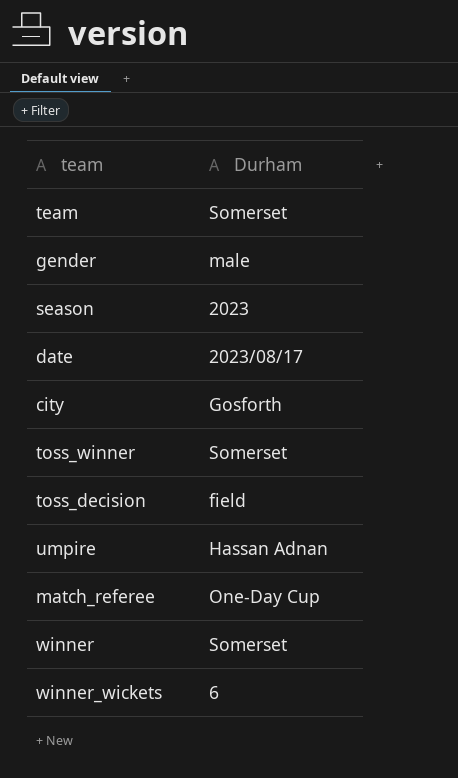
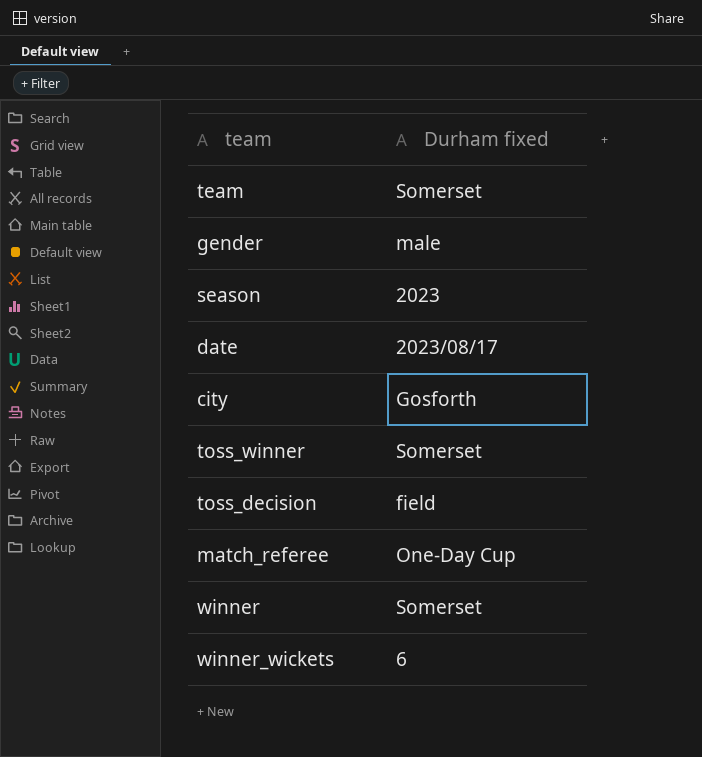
column name: Durham -> Durham fixed
row umpire: Hassan Adnan -> none

